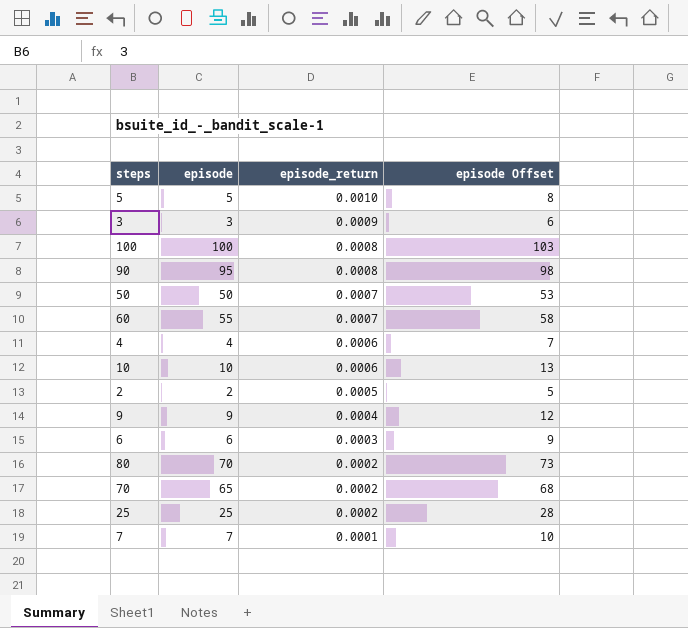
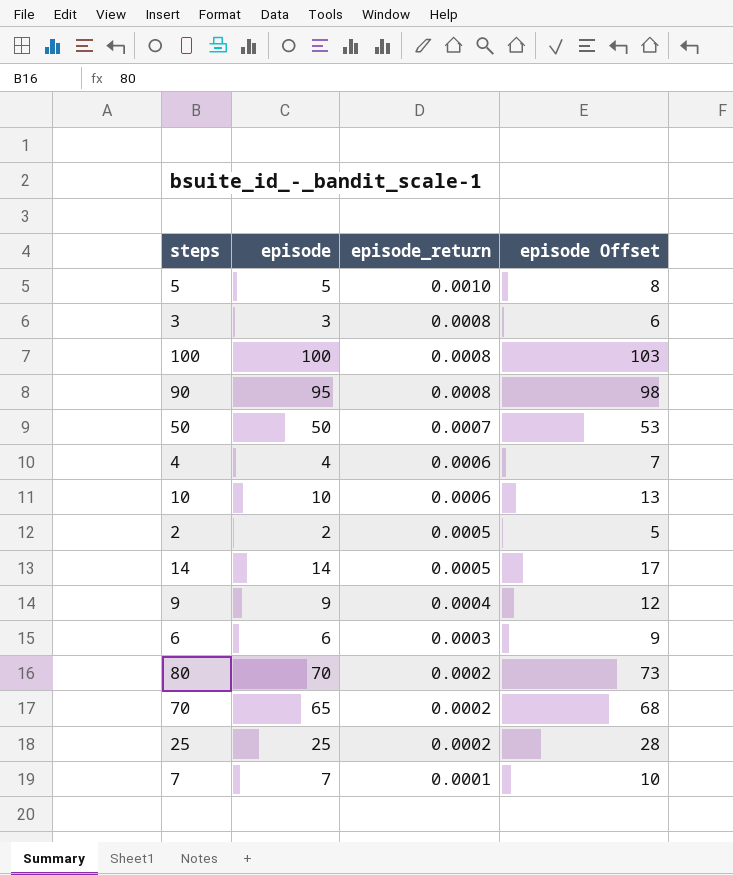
row 60: 55 | 0.0007 | 58 -> none
3 | episode_return: 0.0009 -> 0.0008
row 14: none -> 14 | 0.0005 | 17

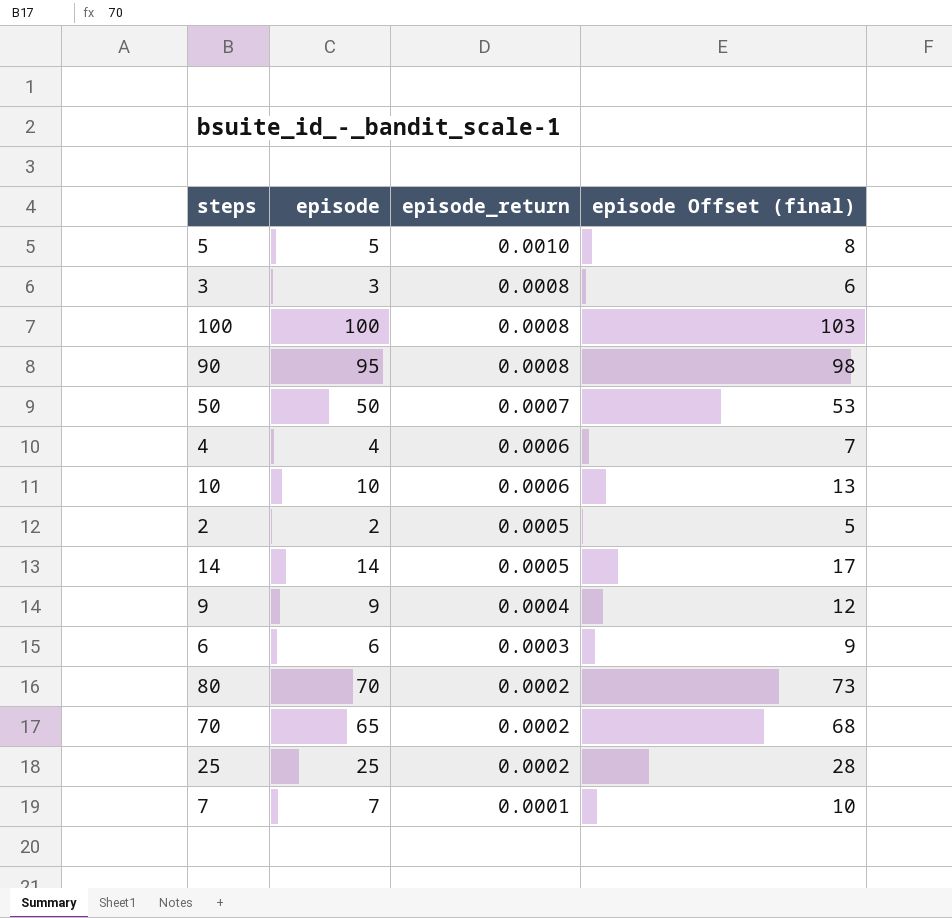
column name: episode Offset -> episode Offset (final)

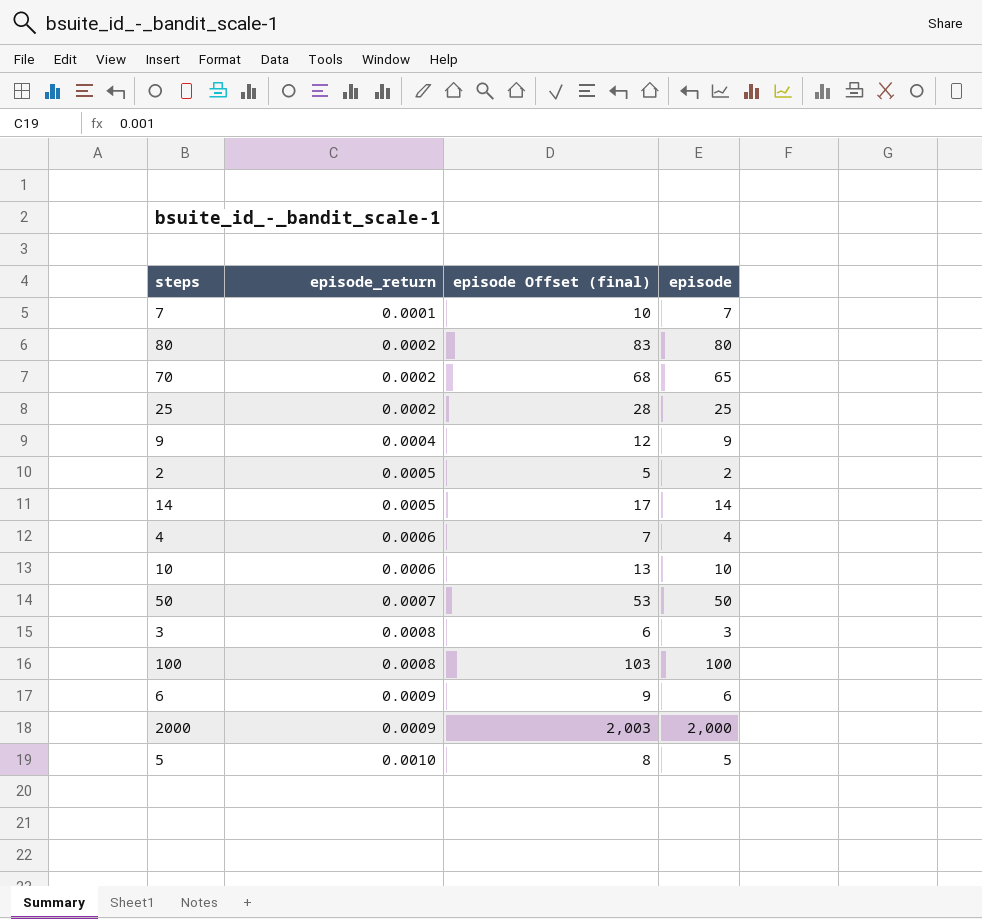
row order: episode_return descending -> episode_return ascending
column episode | position: 2 -> 4
row 90: 95 | 0.0008 | 98 -> none
80 | episode Offset (final): 73 -> 83
80 | episode: 70 -> 80
6 | episode_return: 0.0003 -> 0.0009
row 2000: none -> 0.0009 | 2,003 | 2,000

